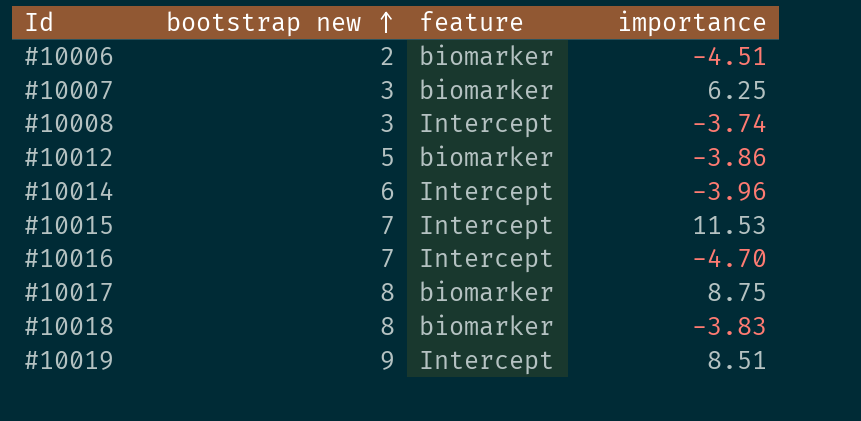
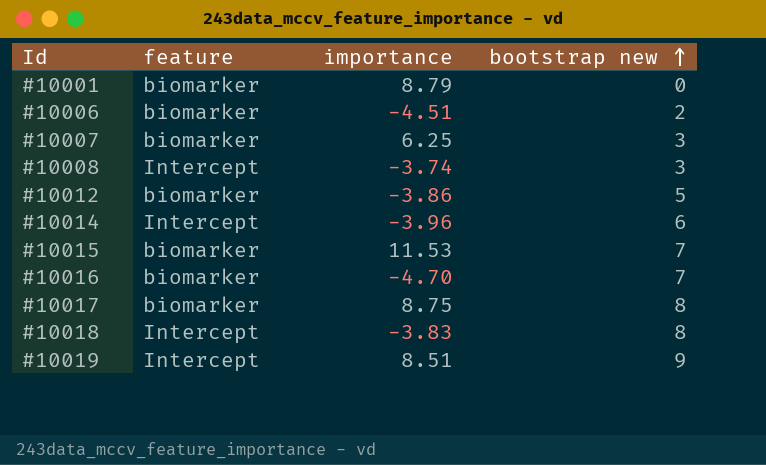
column bootstrap new | position: 2 -> 4
row #10001: none -> biomarker | 8.79 | 0
#10015 | feature: Intercept -> biomarker
#10016 | feature: Intercept -> biomarker
#10018 | feature: biomarker -> Intercept

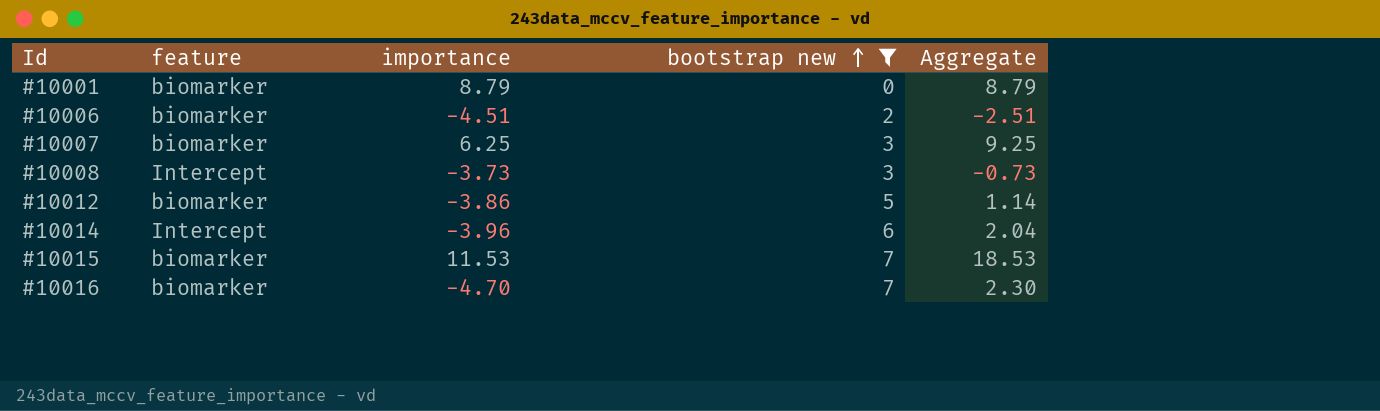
filter: none -> bootstrap new <= 7
column Aggregate | formula: none -> [importance] + [bootstrap new]
#10008 | importance: -3.74 -> -3.73

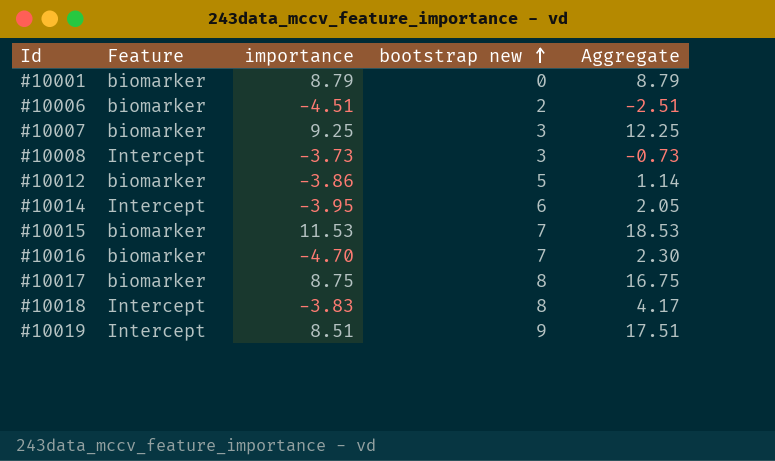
filter: bootstrap new <= 7 -> none
column name: feature -> Feature
#10007 | importance: 6.25 -> 9.25
#10007 | Aggregate: 9.25 -> 12.25
#10014 | importance: -3.96 -> -3.95
#10014 | Aggregate: 2.04 -> 2.05

